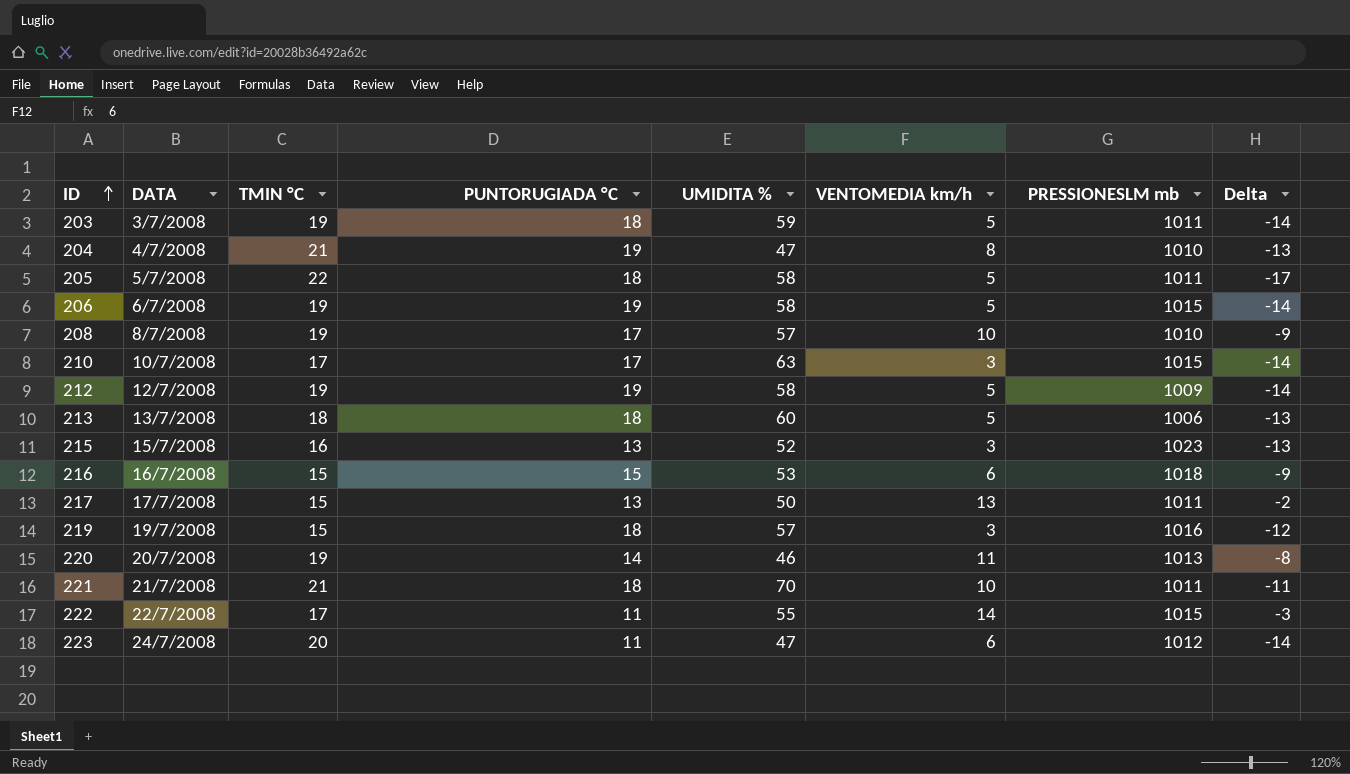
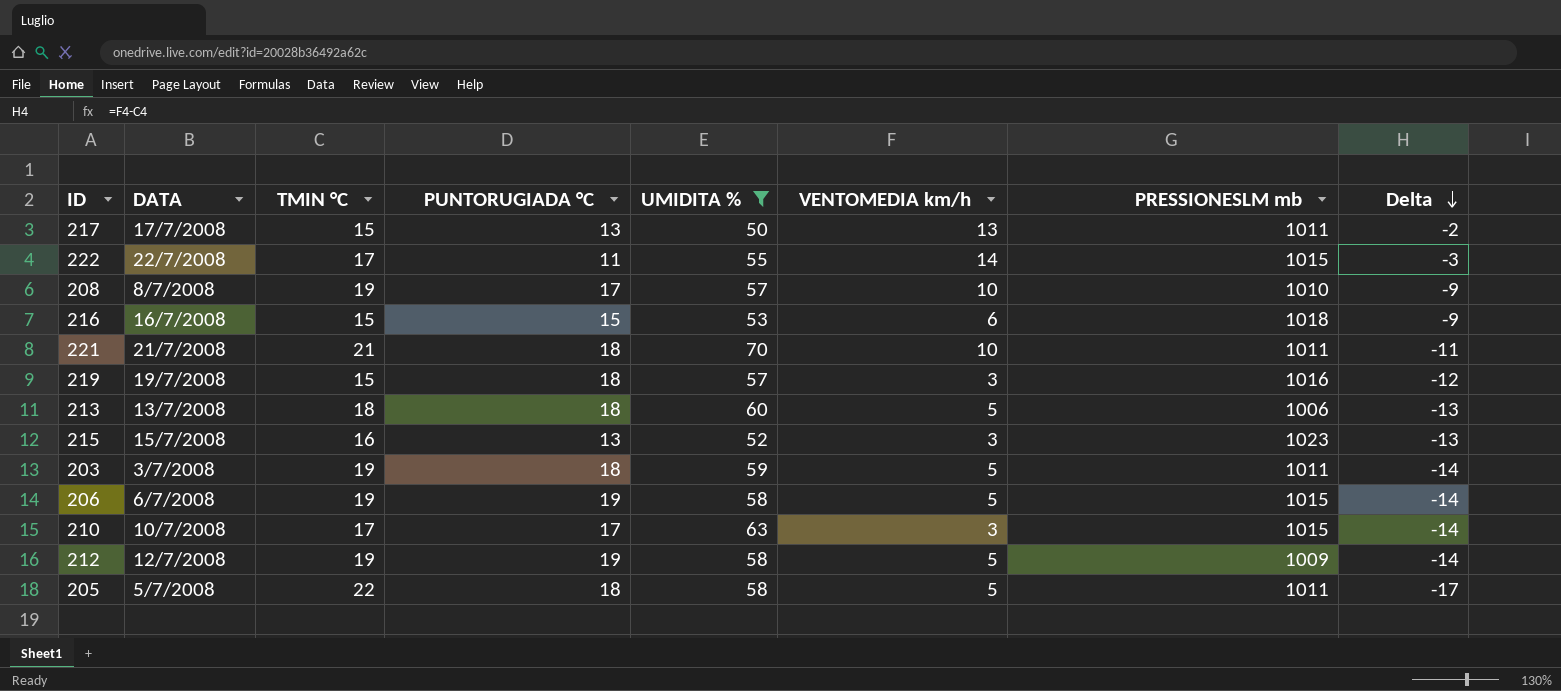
filter: none -> UMIDITA % >= 50
row order: ID ascending -> Delta descending

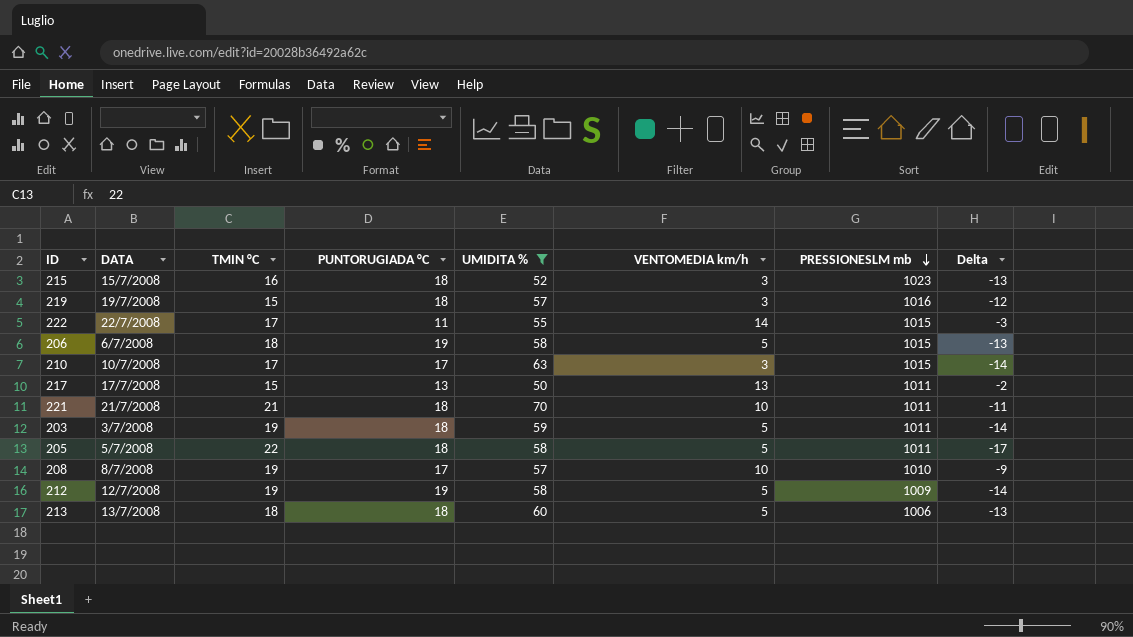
row order: Delta descending -> PRESSIONESLM mb descending
row 216: 16/7/2008 | 15 | 15 | 53 | 6 | 1018 | -9 -> none
215 | PUNTORUGIADA °C: 13 -> 18
206 | TMIN °C: 19 -> 18
206 | Delta: -14 -> -13

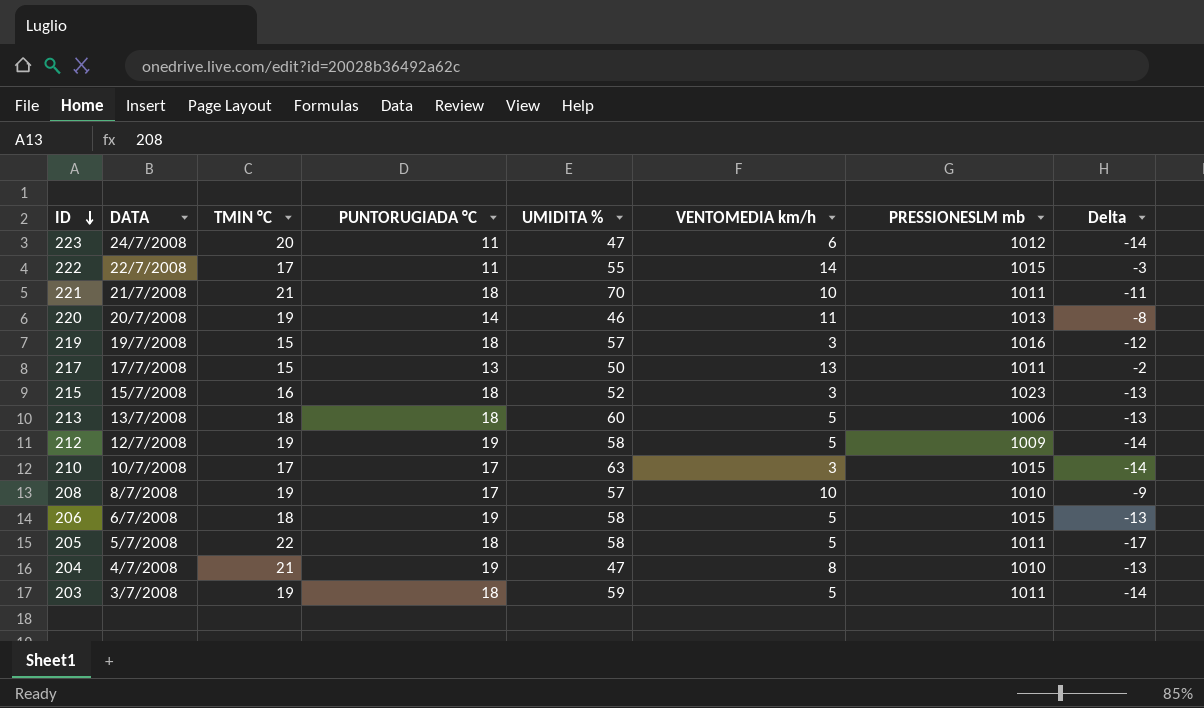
filter: UMIDITA % >= 50 -> none
row order: PRESSIONESLM mb descending -> ID descending

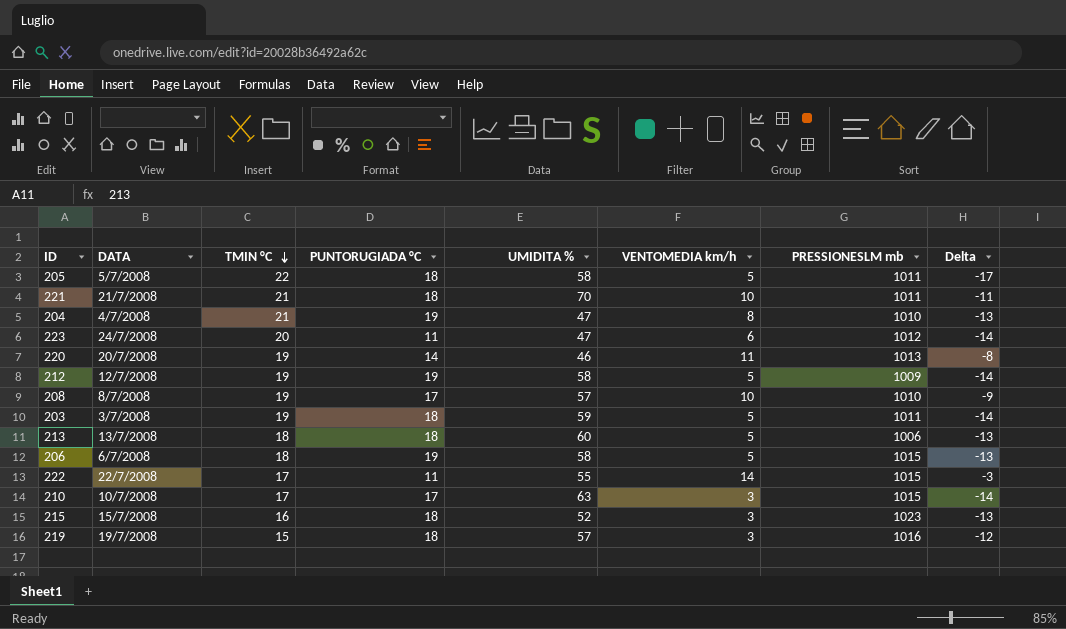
row order: ID descending -> TMIN °C descending
row 217: 17/7/2008 | 15 | 13 | 50 | 13 | 1011 | -2 -> none

